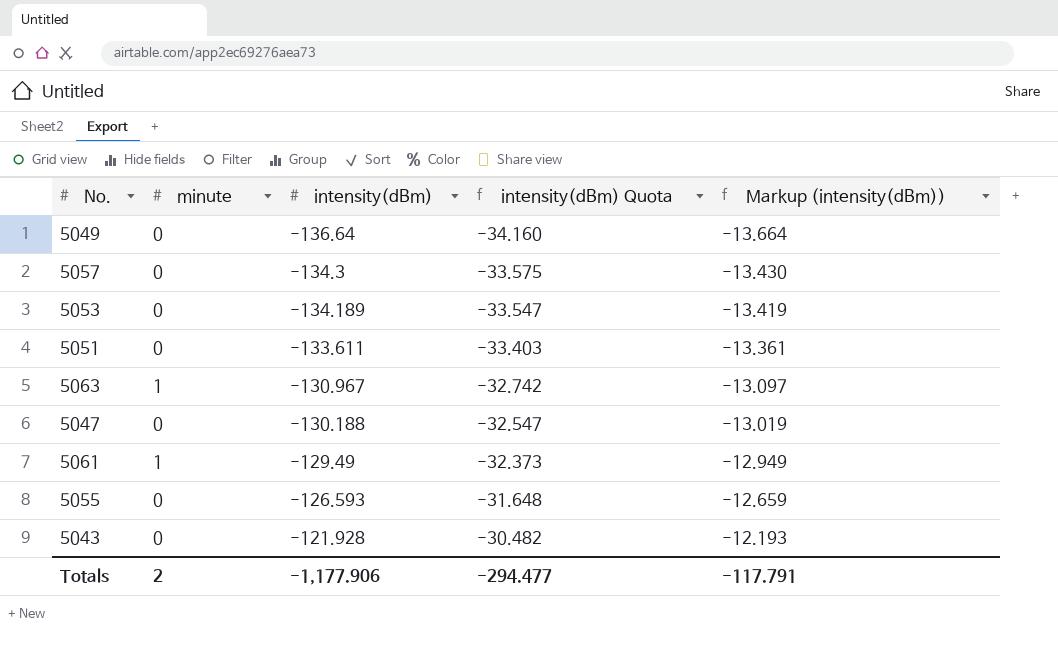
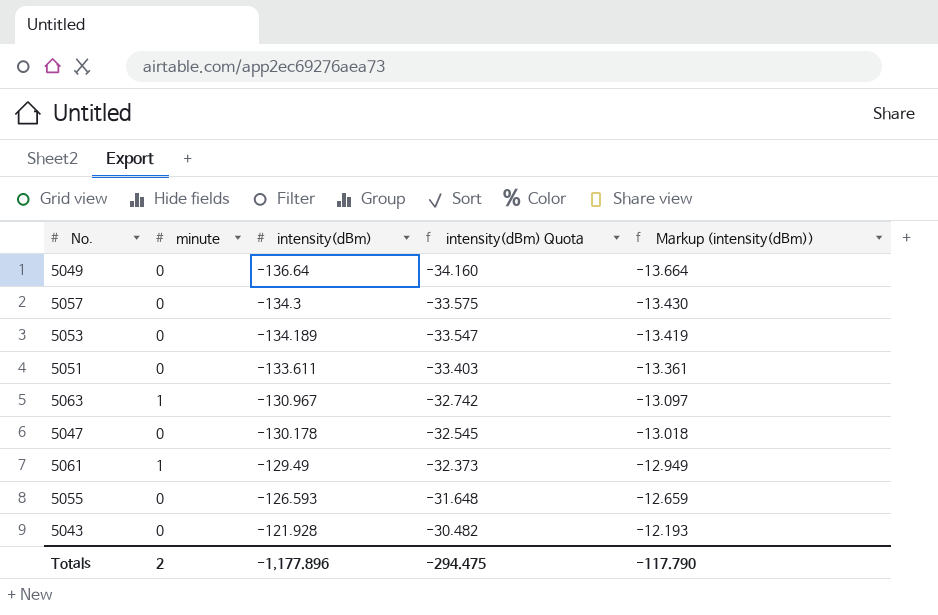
5047 | intensity(dBm): -130.188 -> -130.178
5047 | intensity(dBm) Quota: -32.547 -> -32.545
5047 | Markup (intensity(dBm)): -13.019 -> -13.018
Totals | intensity(dBm): -1,177.906 -> -1,177.896
Totals | intensity(dBm) Quota: -294.477 -> -294.475
Totals | Markup (intensity(dBm)): -117.791 -> -117.790

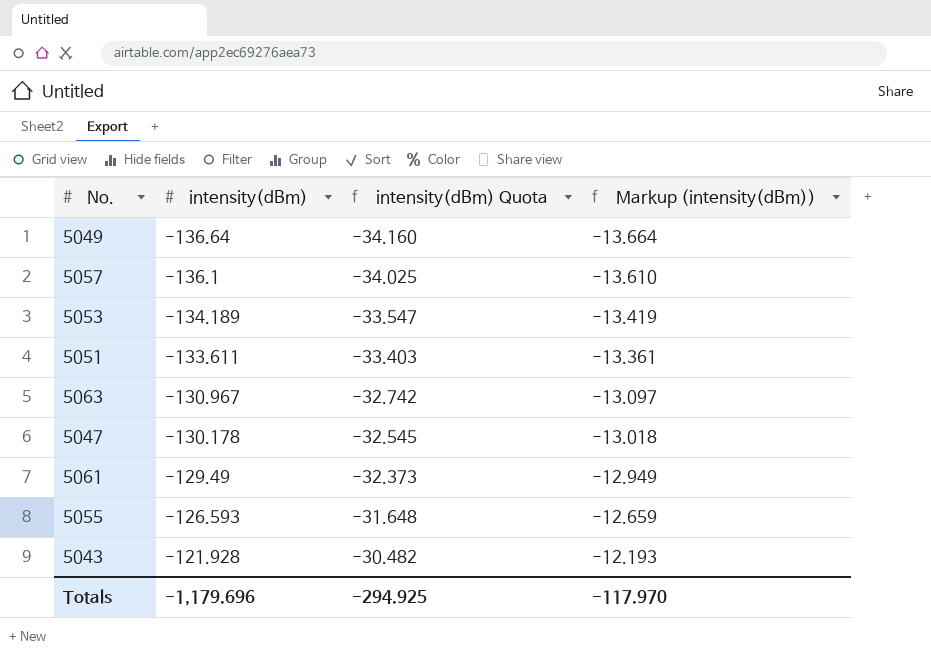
column minute | position: 2 -> none
5057 | intensity(dBm): -134.3 -> -136.1
5057 | intensity(dBm) Quota: -33.575 -> -34.025
5057 | Markup (intensity(dBm)): -13.430 -> -13.610
Totals | intensity(dBm): -1,177.896 -> -1,179.696
Totals | intensity(dBm) Quota: -294.475 -> -294.925
Totals | Markup (intensity(dBm)): -117.790 -> -117.970

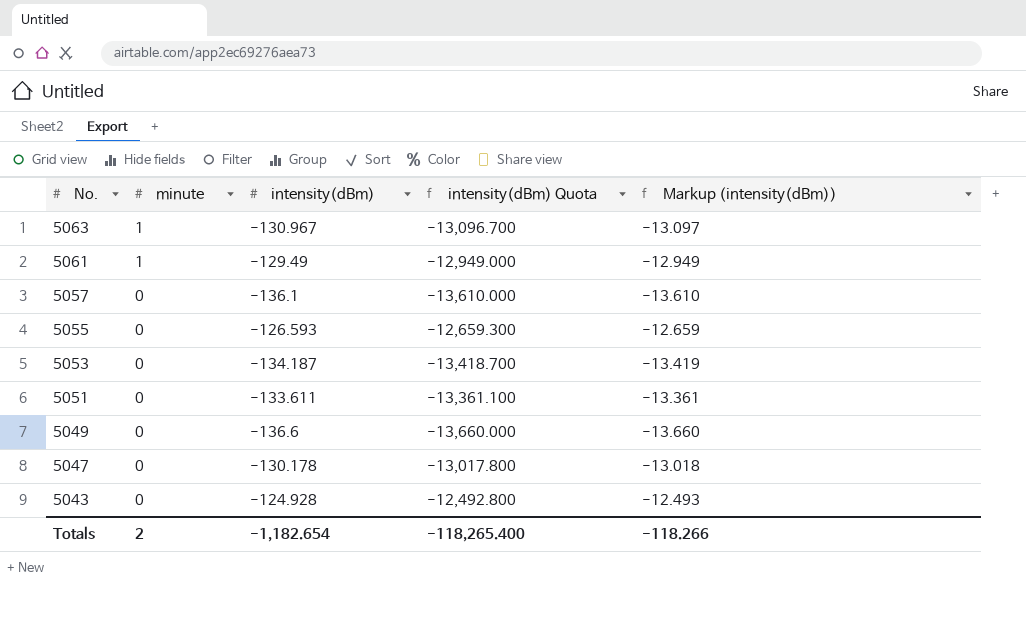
row order: intensity(dBm) ascending -> No. descending
column minute | position: none -> 2
column intensity(dBm) Quota | formula: [intensity(dBm)] * 0.25 -> [intensity(dBm)] * 100
5053 | intensity(dBm): -134.189 -> -134.187
5049 | intensity(dBm): -136.64 -> -136.6
5049 | Markup (intensity(dBm)): -13.664 -> -13.660
5043 | intensity(dBm): -121.928 -> -124.928
5043 | Markup (intensity(dBm)): -12.193 -> -12.493
Totals | intensity(dBm): -1,179.696 -> -1,182.654
Totals | intensity(dBm) Quota: -294.925 -> -118,265.400
Totals | Markup (intensity(dBm)): -117.970 -> -118.266

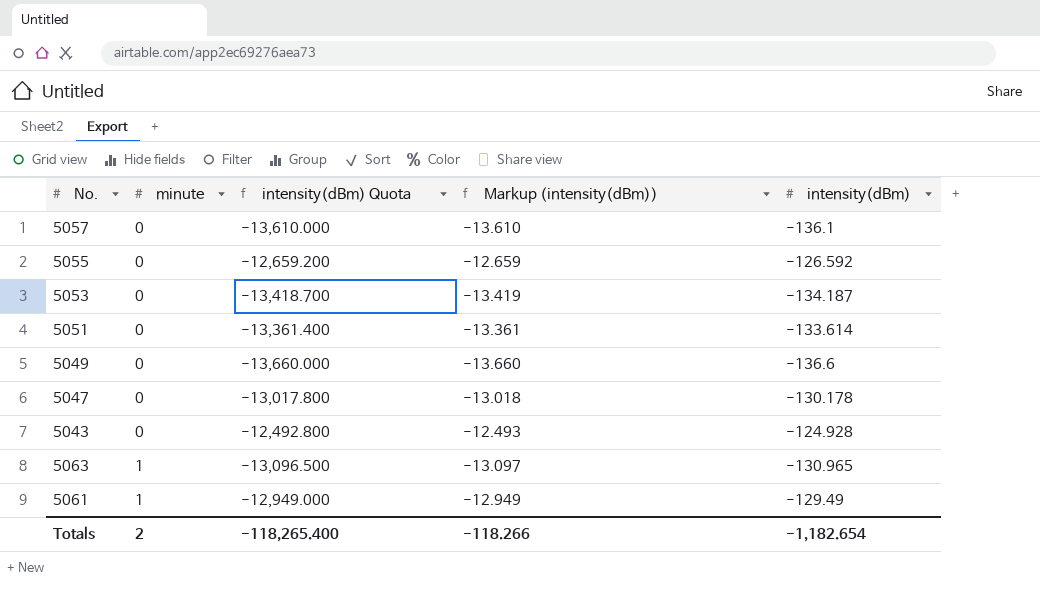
row order: No. descending -> minute ascending
column intensity(dBm) | position: 3 -> 5
5055 | intensity(dBm) Quota: -12,659.300 -> -12,659.200
5055 | intensity(dBm): -126.593 -> -126.592
5051 | intensity(dBm) Quota: -13,361.100 -> -13,361.400
5051 | intensity(dBm): -133.611 -> -133.614
5063 | intensity(dBm) Quota: -13,096.700 -> -13,096.500
5063 | intensity(dBm): -130.967 -> -130.965

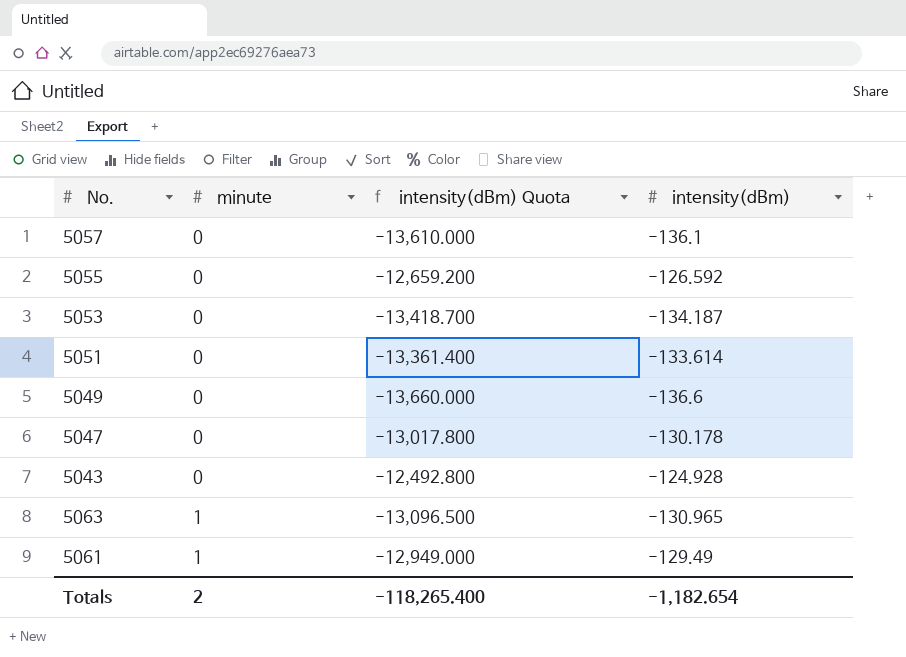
column Markup (intensity(dBm)) | formula: [intensity(dBm)] * 0.1 -> none

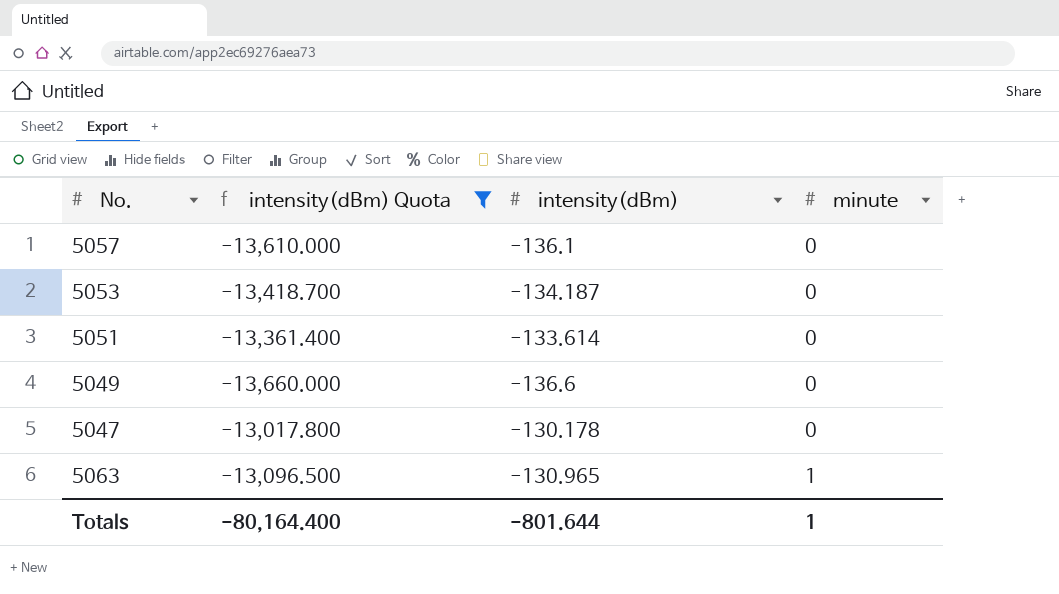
filter: none -> intensity(dBm) Quota <= -13,017.800
column minute | position: 2 -> 4
Totals | intensity(dBm) Quota: -118,265.400 -> -80,164.400
Totals | intensity(dBm): -1,182.654 -> -801.644
Totals | minute: 2 -> 1

